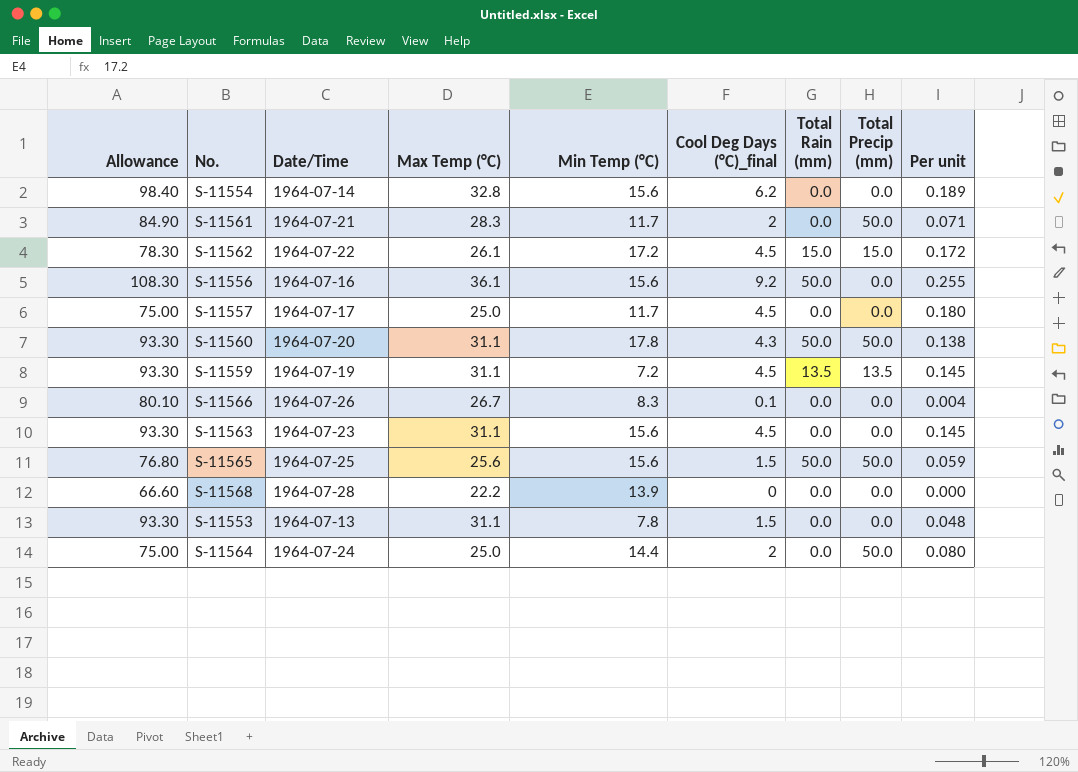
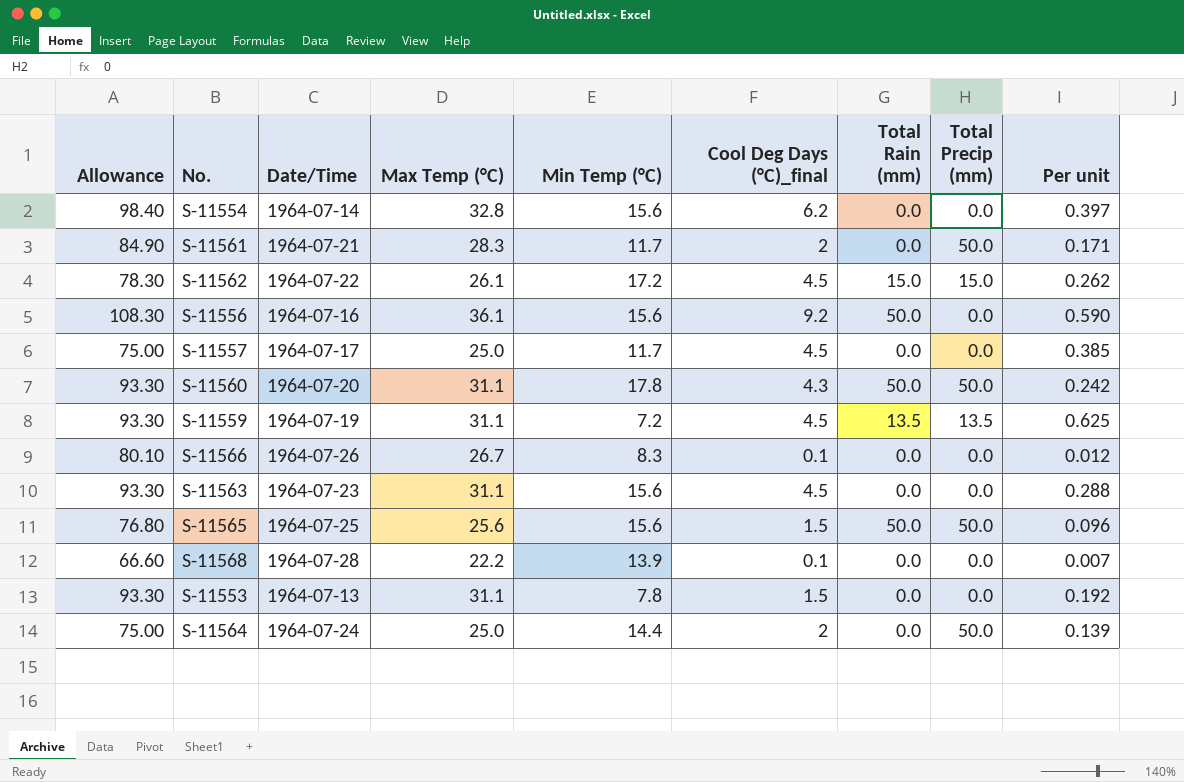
column Per unit | formula: [Cool Deg Days (°C)_final] / [Max Temp (°C)] -> [Cool Deg Days (°C)_final] / [Min Temp (°C)]
S-11568 | Cool Deg Days (°C)_final: 0 -> 0.1

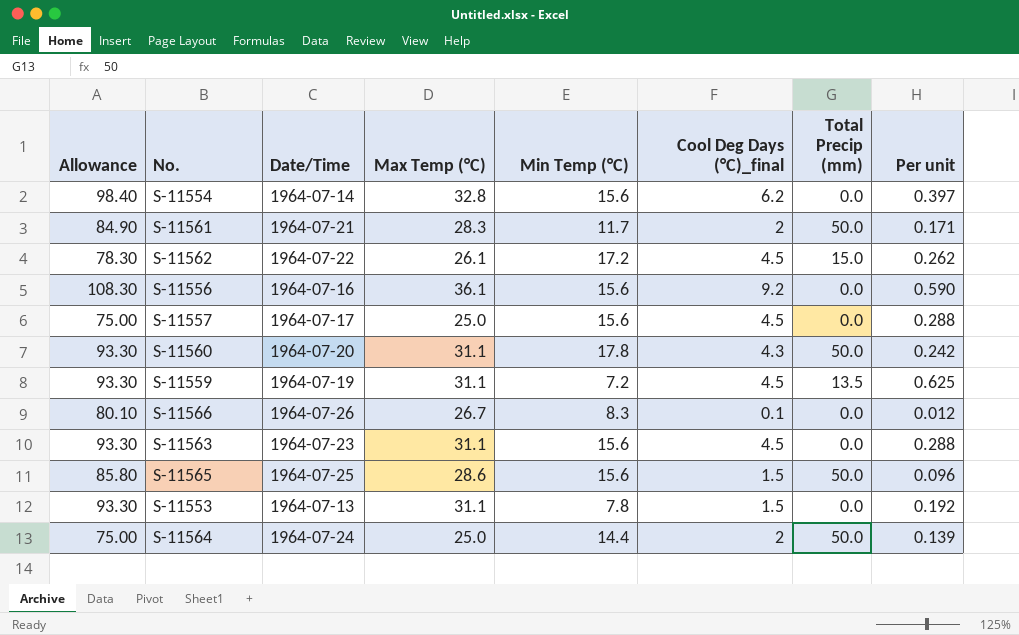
column Total Rain (mm) | position: 7 -> none
row S-11568: 66.60 | 1964-07-28 | 22.2 | 13.9 | 0.1 | 0.0 | 0.0 | 0.007 -> none
S-11557 | Min Temp (°C): 11.7 -> 15.6
S-11557 | Per unit: 0.385 -> 0.288
S-11565 | Allowance: 76.80 -> 85.80
S-11565 | Max Temp (°C): 25.6 -> 28.6

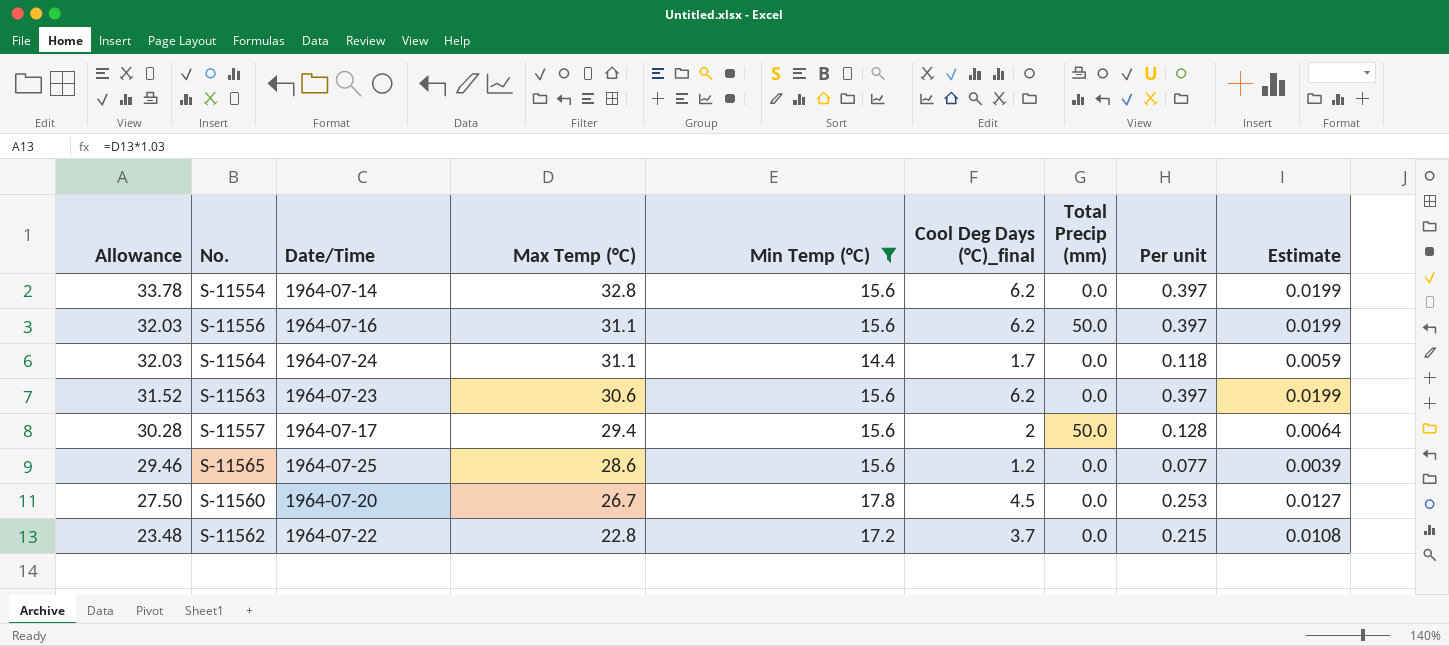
filter: none -> Min Temp (°C) >= 14.4
row order: none -> Allowance descending
column Allowance | formula: [Max Temp (°C)] * 3 -> [Max Temp (°C)] * 1.03
column Estimate | formula: none -> [Per unit] * 0.05
S-11556 | Max Temp (°C): 36.1 -> 31.1
S-11556 | Cool Deg Days (°C)_final: 9.2 -> 6.2
S-11556 | Total Precip (mm): 0.0 -> 50.0
S-11556 | Per unit: 0.590 -> 0.397
S-11564 | Max Temp (°C): 25.0 -> 31.1
S-11564 | Cool Deg Days (°C)_final: 2 -> 1.7
S-11564 | Total Precip (mm): 50.0 -> 0.0
S-11564 | Per unit: 0.139 -> 0.118
S-11563 | Max Temp (°C): 31.1 -> 30.6
S-11563 | Cool Deg Days (°C)_final: 4.5 -> 6.2
S-11563 | Per unit: 0.288 -> 0.397
S-11557 | Max Temp (°C): 25.0 -> 29.4
S-11557 | Cool Deg Days (°C)_final: 4.5 -> 2
S-11557 | Total Precip (mm): 0.0 -> 50.0
S-11557 | Per unit: 0.288 -> 0.128
S-11565 | Cool Deg Days (°C)_final: 1.5 -> 1.2
S-11565 | Total Precip (mm): 50.0 -> 0.0
S-11565 | Per unit: 0.096 -> 0.077
S-11560 | Max Temp (°C): 31.1 -> 26.7
S-11560 | Cool Deg Days (°C)_final: 4.3 -> 4.5
S-11560 | Total Precip (mm): 50.0 -> 0.0
S-11560 | Per unit: 0.242 -> 0.253
S-11562 | Max Temp (°C): 26.1 -> 22.8
S-11562 | Cool Deg Days (°C)_final: 4.5 -> 3.7
S-11562 | Total Precip (mm): 15.0 -> 0.0
S-11562 | Per unit: 0.262 -> 0.215

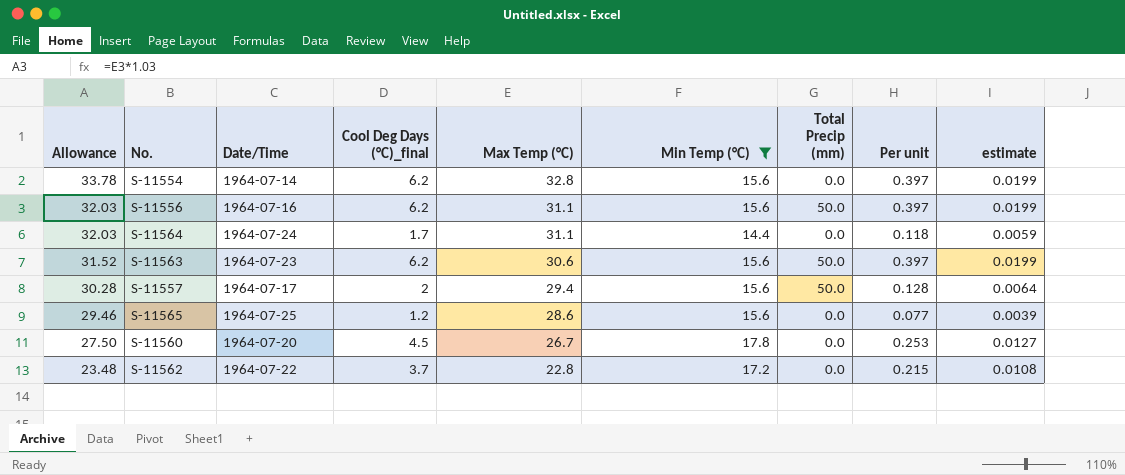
column Cool Deg Days (°C)_final | position: 6 -> 4
column name: Estimate -> estimate
S-11563 | Total Precip (mm): 0.0 -> 50.0

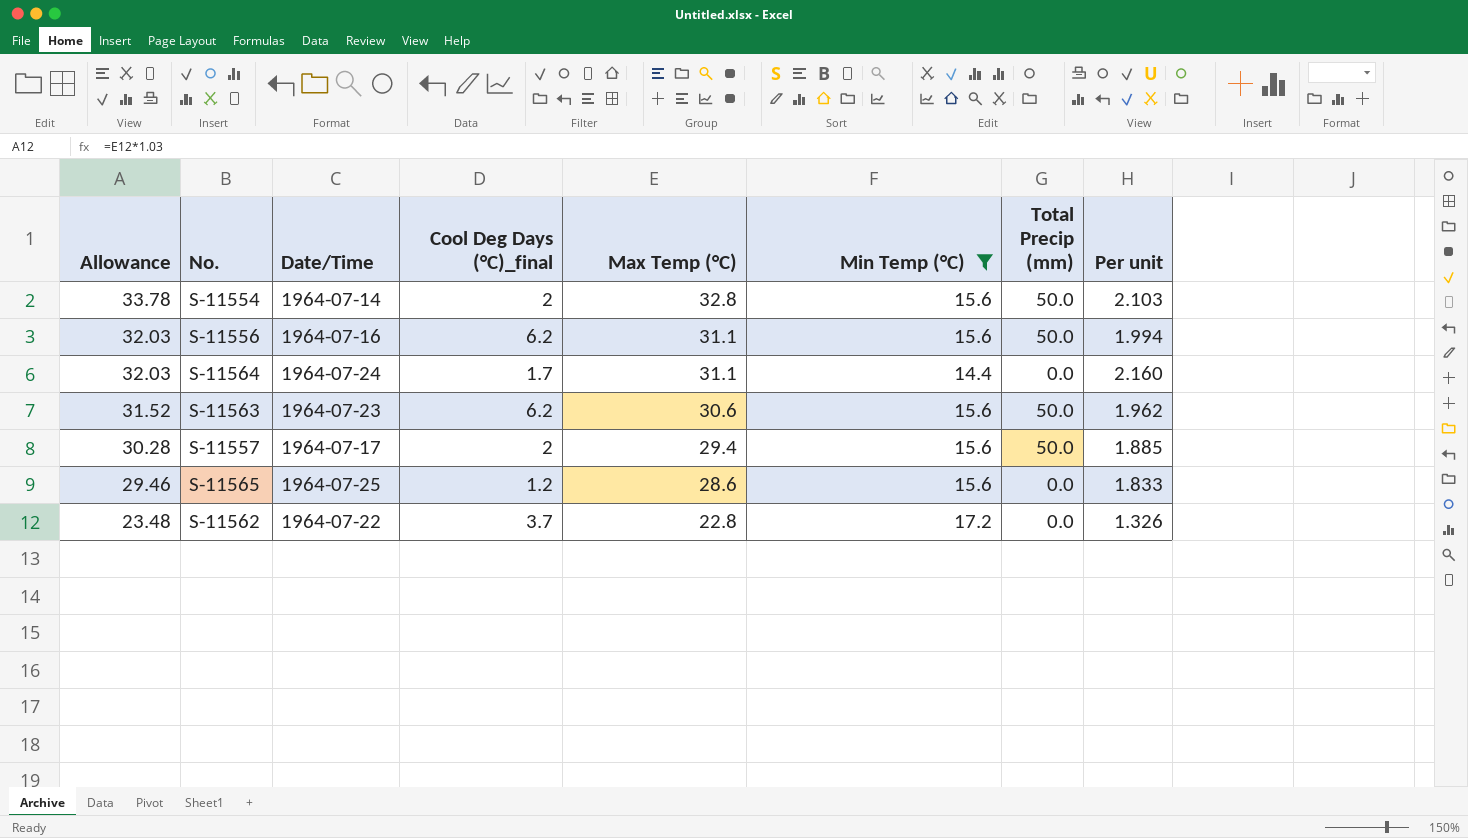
column estimate | formula: [Per unit] * 0.05 -> none
column Per unit | formula: [Cool Deg Days (°C)_final] / [Min Temp (°C)] -> [Max Temp (°C)] / [Min Temp (°C)]
row S-11560: 27.50 | 1964-07-20 | 4.5 | 26.7 | 17.8 | 0.0 | 0.253 | 0.0127 -> none
S-11554 | Cool Deg Days (°C)_final: 6.2 -> 2
S-11554 | Total Precip (mm): 0.0 -> 50.0

